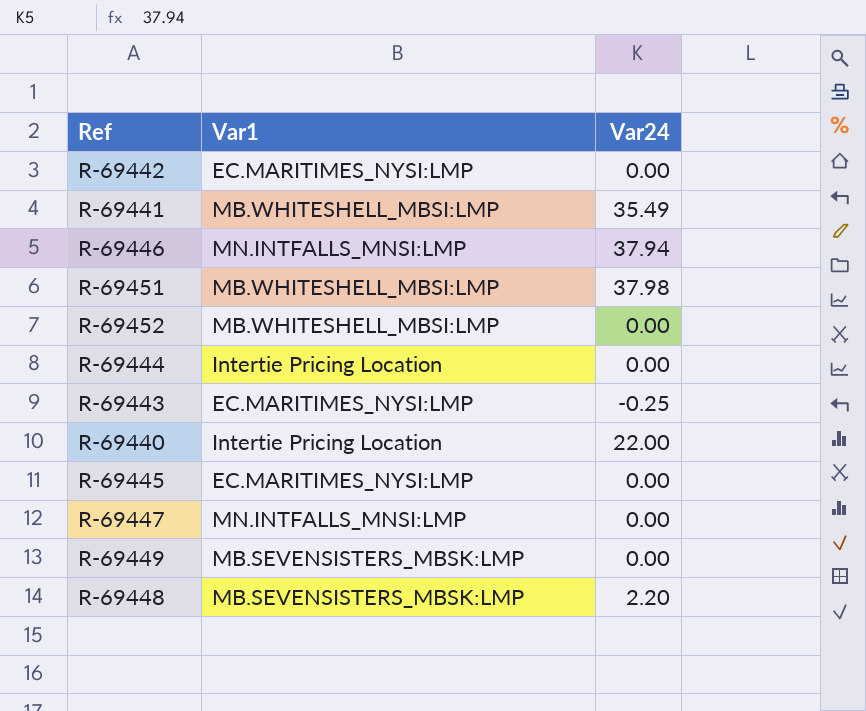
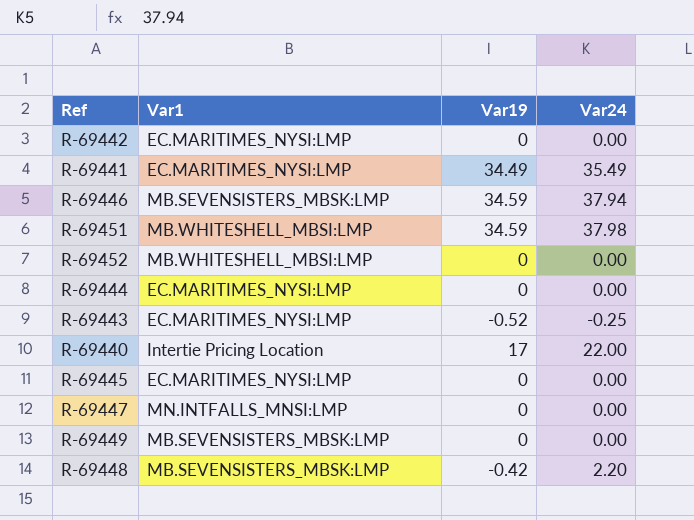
column Var19 | position: none -> 3
R-69441 | Var1: MB.WHITESHELL_MBSI:LMP -> EC.MARITIMES_NYSI:LMP
R-69446 | Var1: MN.INTFALLS_MNSI:LMP -> MB.SEVENSISTERS_MBSK:LMP
R-69444 | Var1: Intertie Pricing Location -> EC.MARITIMES_NYSI:LMP

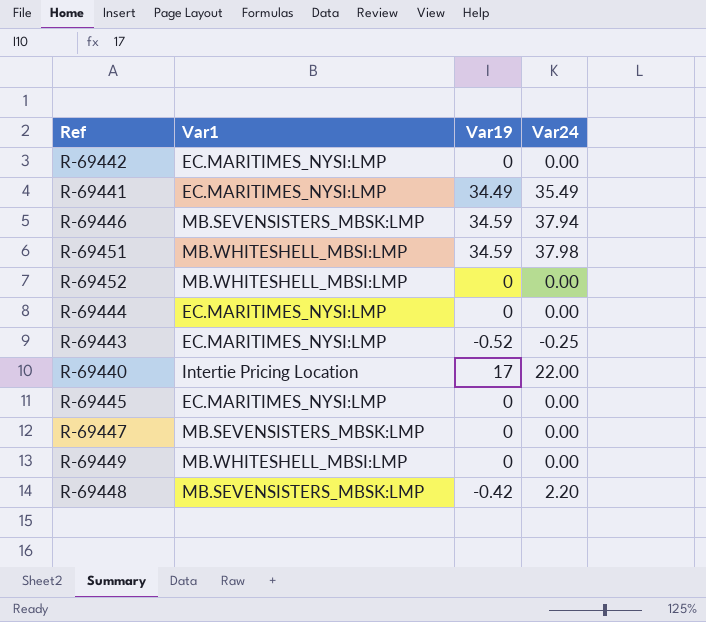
R-69447 | Var1: MN.INTFALLS_MNSI:LMP -> MB.SEVENSISTERS_MBSK:LMP
R-69449 | Var1: MB.SEVENSISTERS_MBSK:LMP -> MB.WHITESHELL_MBSI:LMP

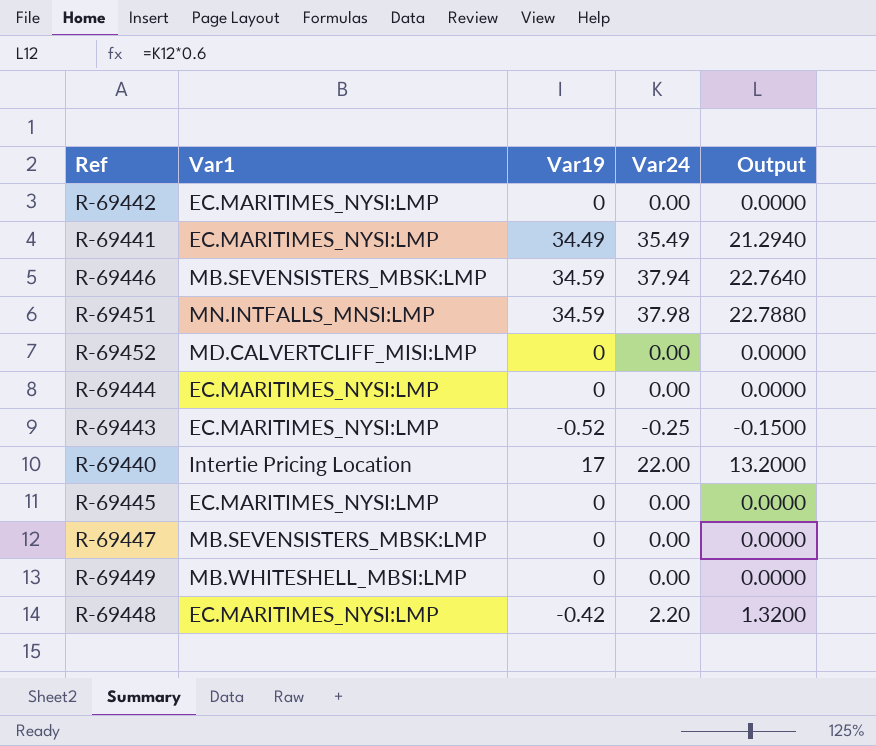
column Output | formula: none -> [Var24] * 0.6
R-69451 | Var1: MB.WHITESHELL_MBSI:LMP -> MN.INTFALLS_MNSI:LMP
R-69452 | Var1: MB.WHITESHELL_MBSI:LMP -> MD.CALVERTCLIFF_MISI:LMP
R-69448 | Var1: MB.SEVENSISTERS_MBSK:LMP -> EC.MARITIMES_NYSI:LMP

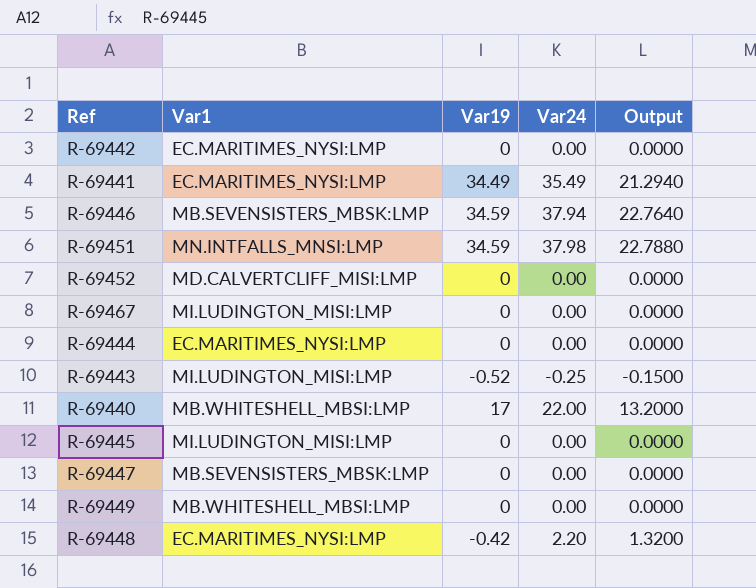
row R-69467: none -> MI.LUDINGTON_MISI:LMP | 0 | 0.00 | 0.0000
R-69443 | Var1: EC.MARITIMES_NYSI:LMP -> MI.LUDINGTON_MISI:LMP
R-69440 | Var1: Intertie Pricing Location -> MB.WHITESHELL_MBSI:LMP
R-69445 | Var1: EC.MARITIMES_NYSI:LMP -> MI.LUDINGTON_MISI:LMP

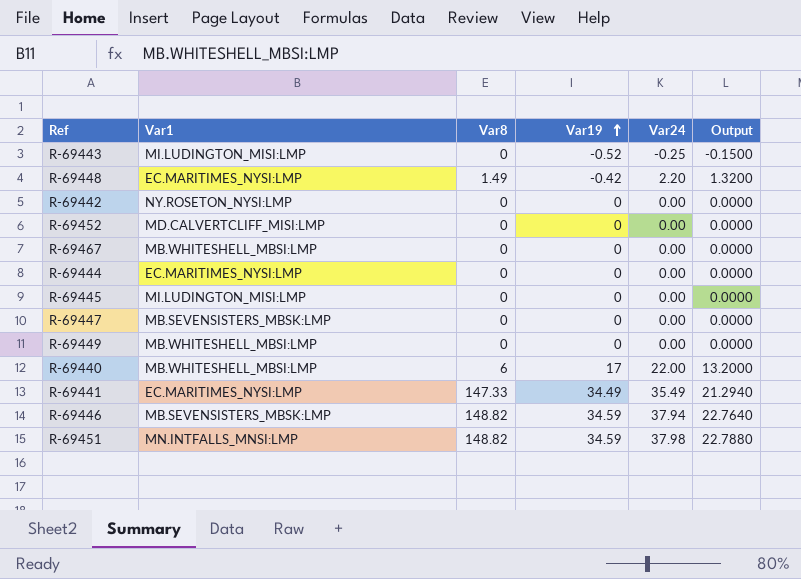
row order: none -> Var19 ascending
column Var8 | position: none -> 3
R-69442 | Var1: EC.MARITIMES_NYSI:LMP -> NY.ROSETON_NYSI:LMP
R-69467 | Var1: MI.LUDINGTON_MISI:LMP -> MB.WHITESHELL_MBSI:LMP

